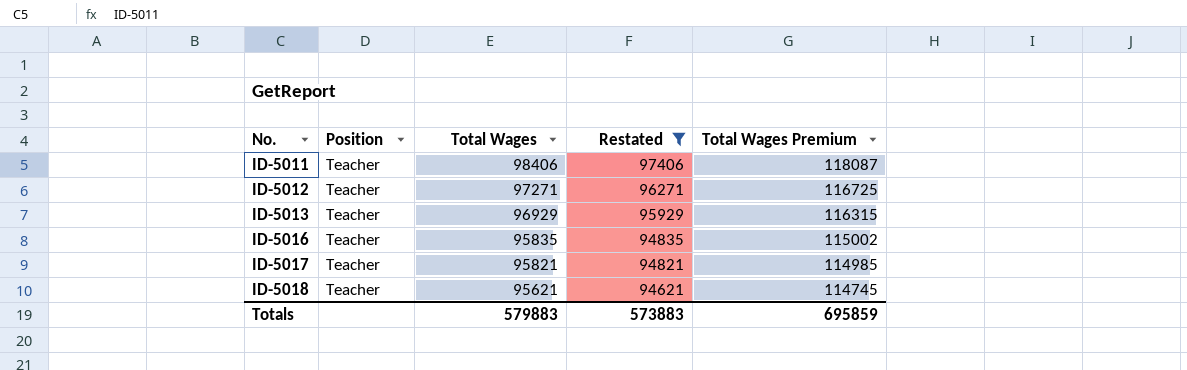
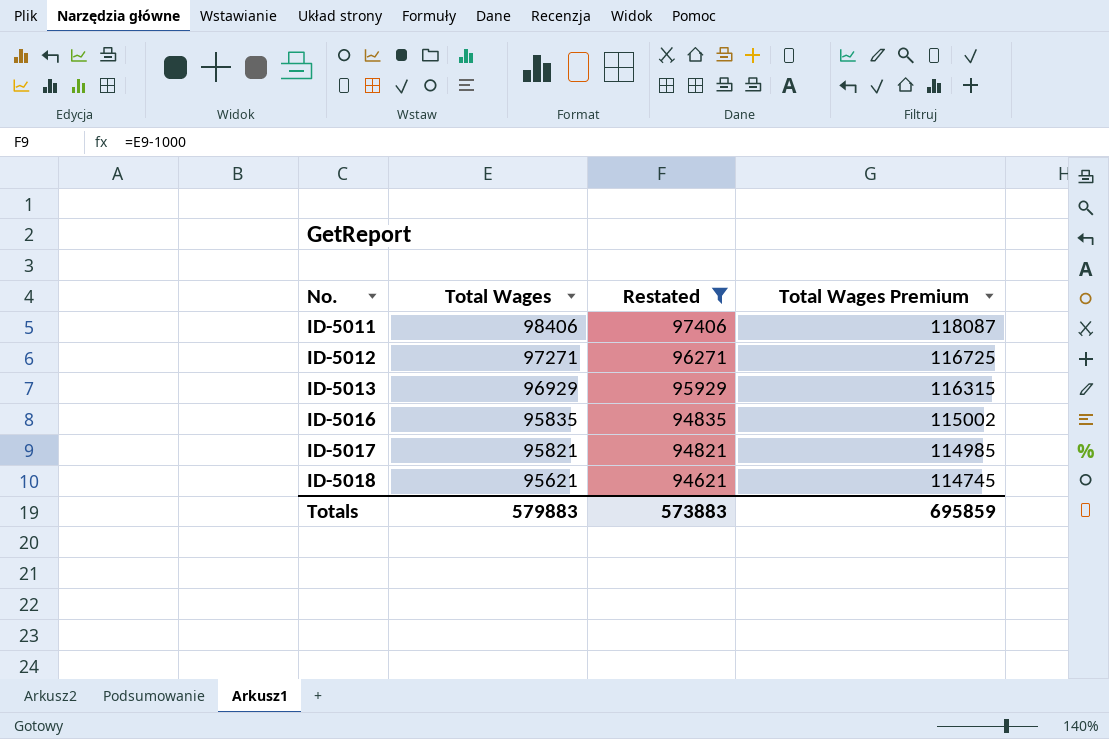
column Position | position: 2 -> none

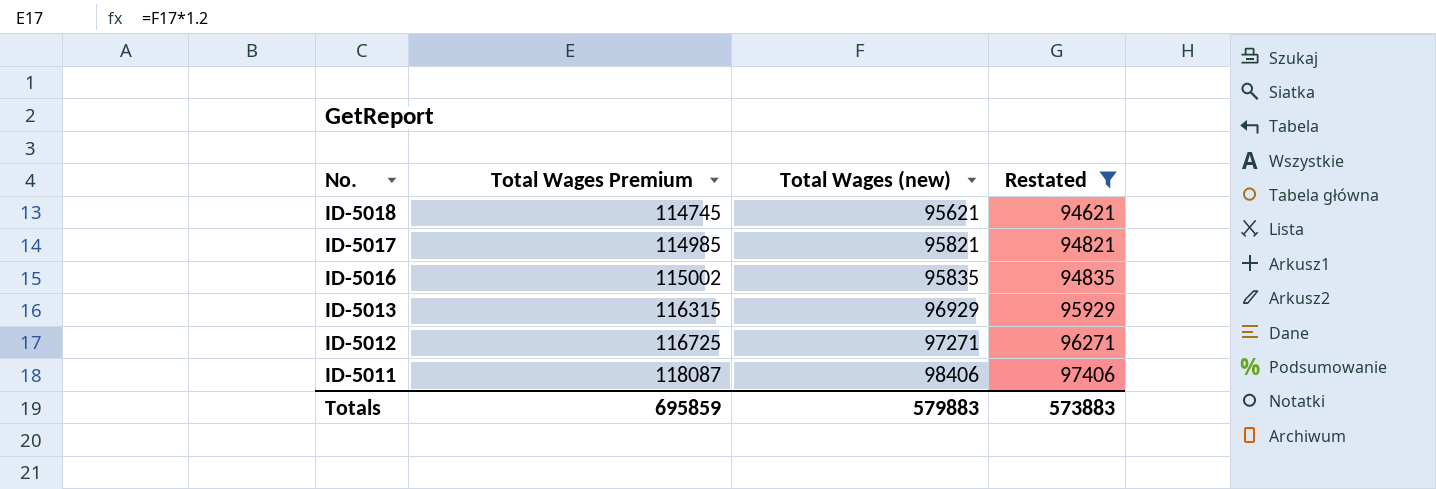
row order: No. ascending -> No. descending
column Total Wages Premium | position: 4 -> 2
column name: Total Wages -> Total Wages (new)

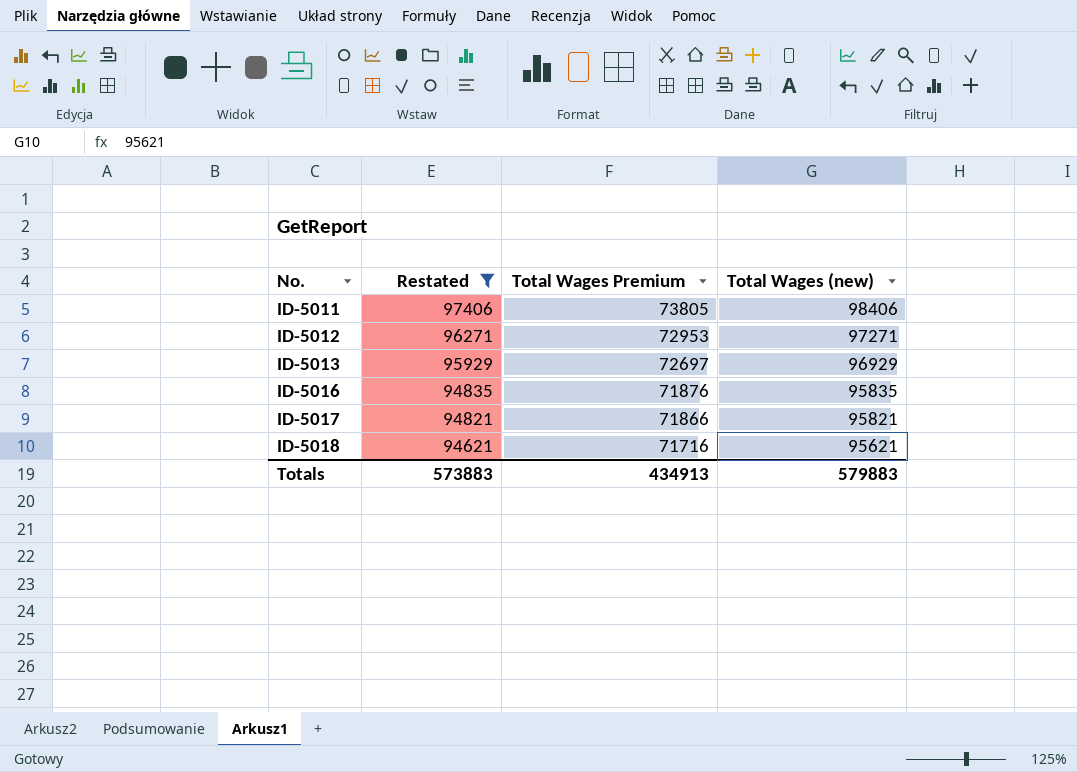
row order: No. descending -> No. ascending
column Restated | position: 4 -> 2
column Total Wages Premium | formula: [Total Wages (new)] * 1.2 -> [Total Wages (new)] * 0.75
Totals | Total Wages Premium: 695859 -> 434913

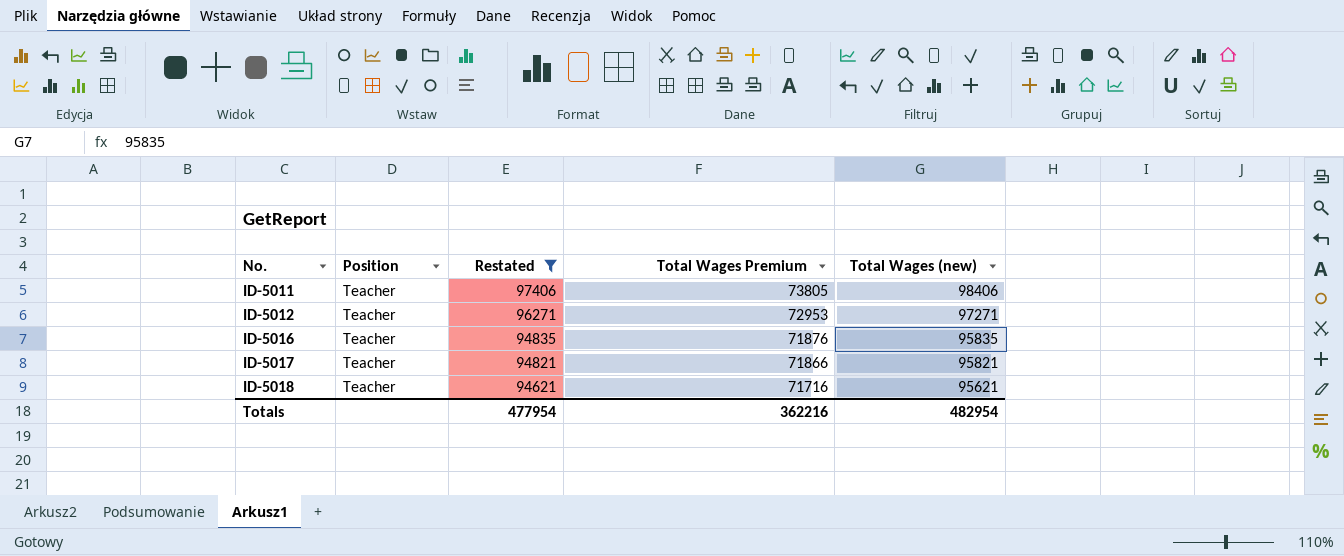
column Position | position: none -> 2
row ID-5013: 95929 | 72697 | 96929 -> none
Totals | Restated: 573883 -> 477954
Totals | Total Wages Premium: 434913 -> 362216
Totals | Total Wages (new): 579883 -> 482954

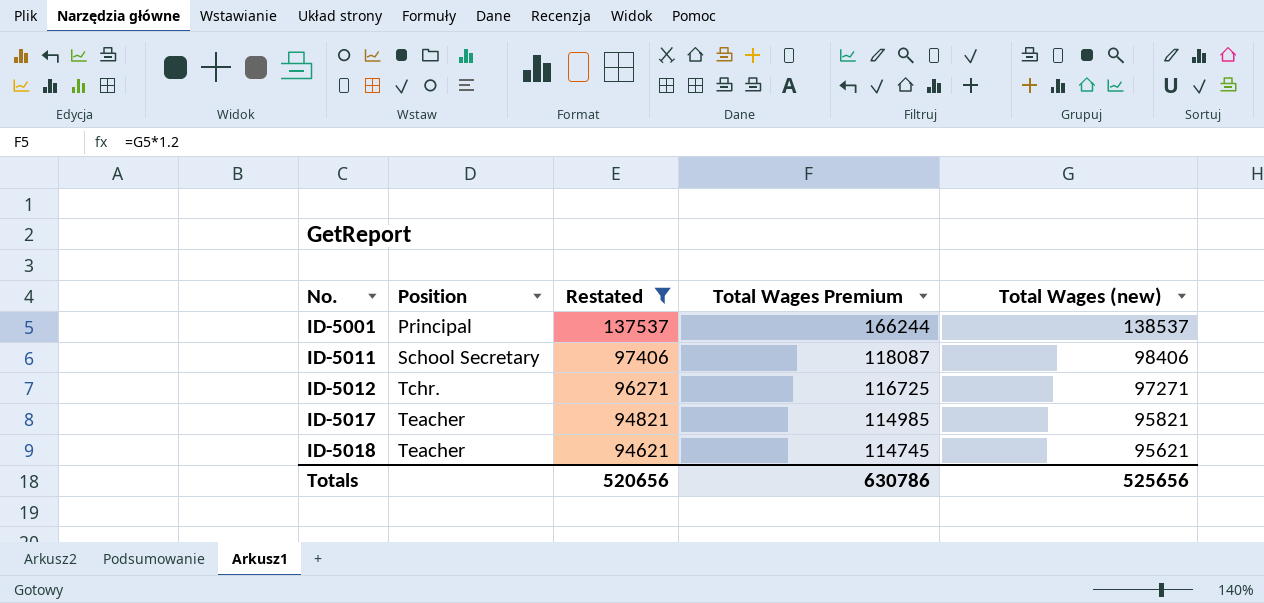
column Total Wages Premium | formula: [Total Wages (new)] * 0.75 -> [Total Wages (new)] * 1.2
row ID-5016: Teacher | 94835 | 71876 | 95835 -> none
row ID-5001: none -> Principal | 137537 | 166244 | 138537
ID-5011 | Position: Teacher -> School Secretary
ID-5012 | Position: Teacher -> Tchr.
Totals | Restated: 477954 -> 520656
Totals | Total Wages Premium: 362216 -> 630786
Totals | Total Wages (new): 482954 -> 525656

